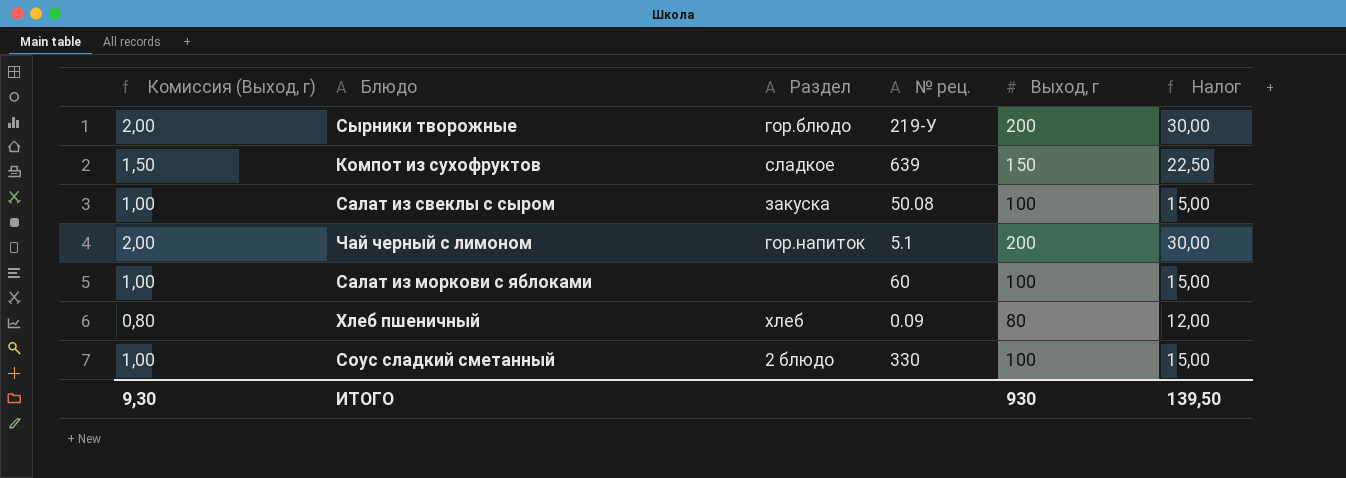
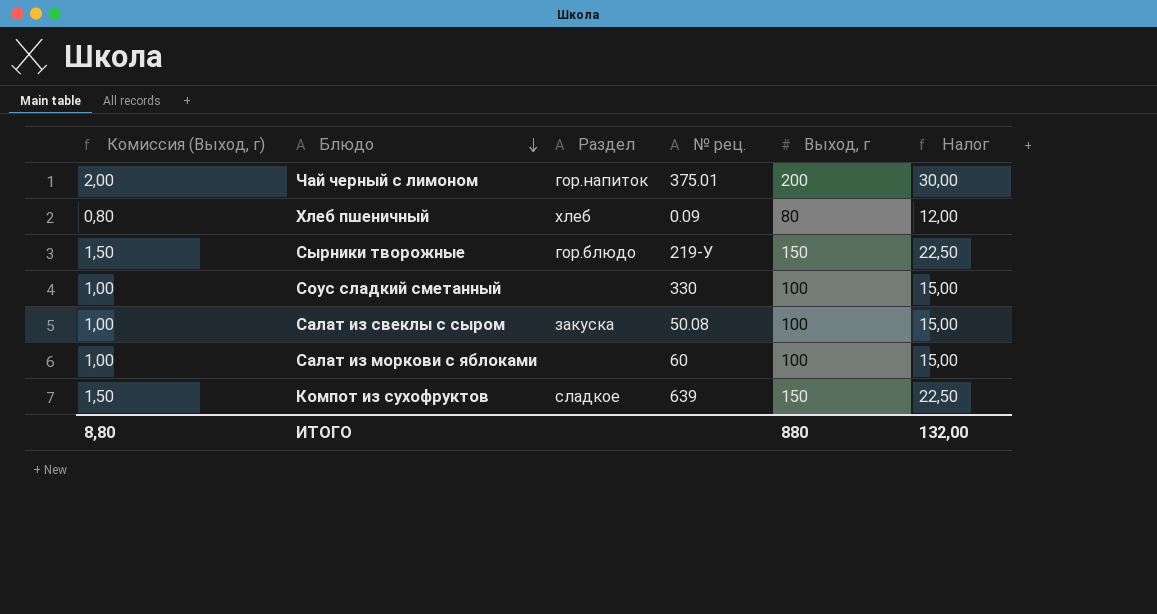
row order: none -> Блюдо descending
Чай черный с лимоном | № рец.: 5.1 -> 375.01
Сырники творожные | Комиссия (Выход, г): 2,00 -> 1,50
Сырники творожные | Выход, г: 200 -> 150
Сырники творожные | Налог: 30,00 -> 22,50
Соус сладкий сметанный | Раздел: 2 блюдо -> none
ИТОГО | Комиссия (Выход, г): 9,30 -> 8,80
ИТОГО | Выход, г: 930 -> 880
ИТОГО | Налог: 139,50 -> 132,00

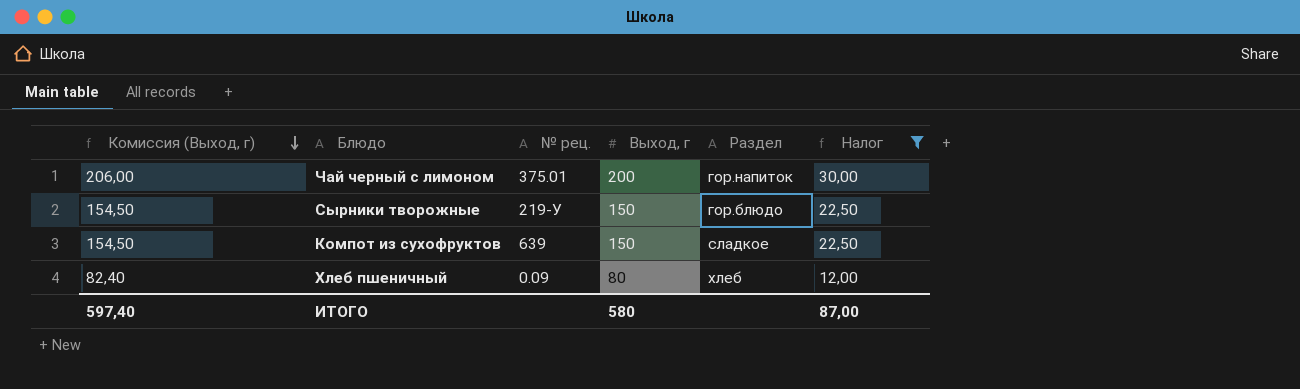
filter: none -> Налог != 15,00
row order: Блюдо descending -> Комиссия (Выход, г) descending
column Комиссия (Выход, г) | formula: [Выход, г] * 0,01 -> [Выход, г] * 1,03
column Раздел | position: 3 -> 5
ИТОГО | Комиссия (Выход, г): 8,80 -> 597,40
ИТОГО | Выход, г: 880 -> 580
ИТОГО | Налог: 132,00 -> 87,00

